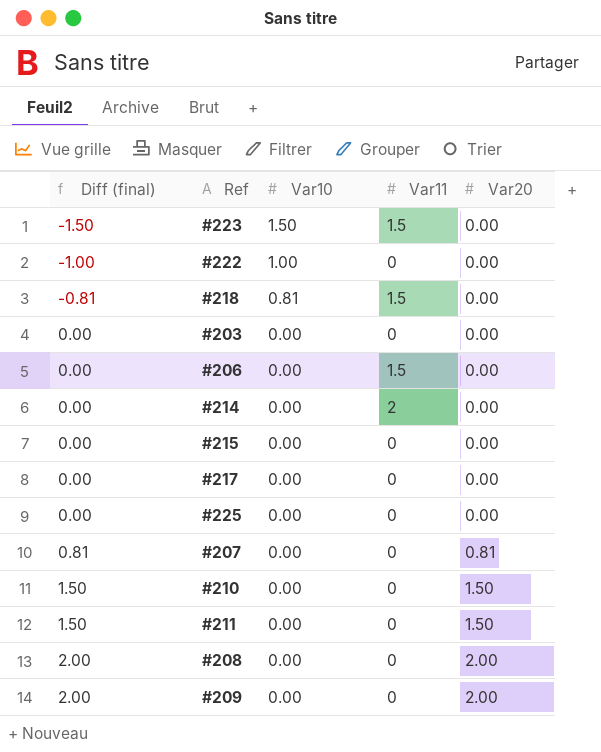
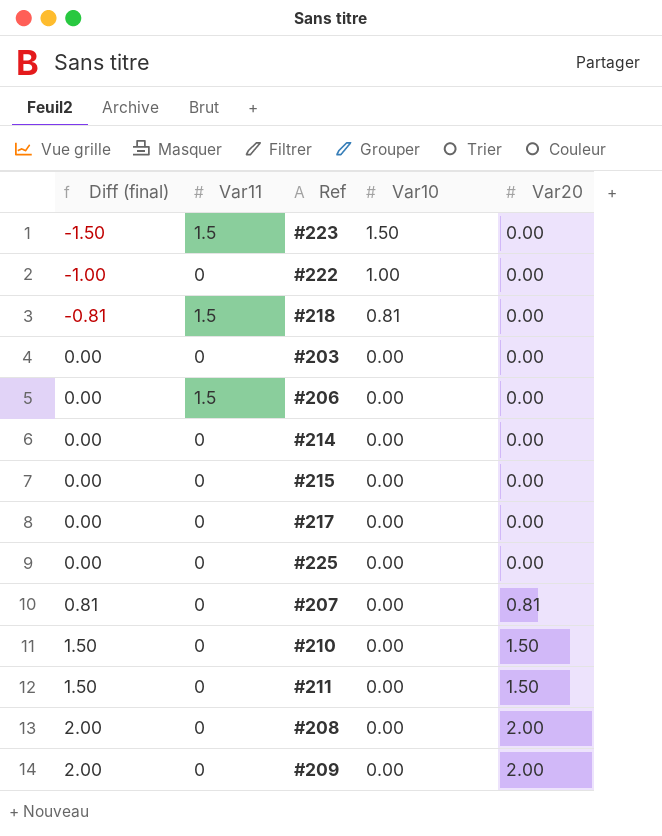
column Var11 | position: 4 -> 2
#214 | Var11: 2 -> 0

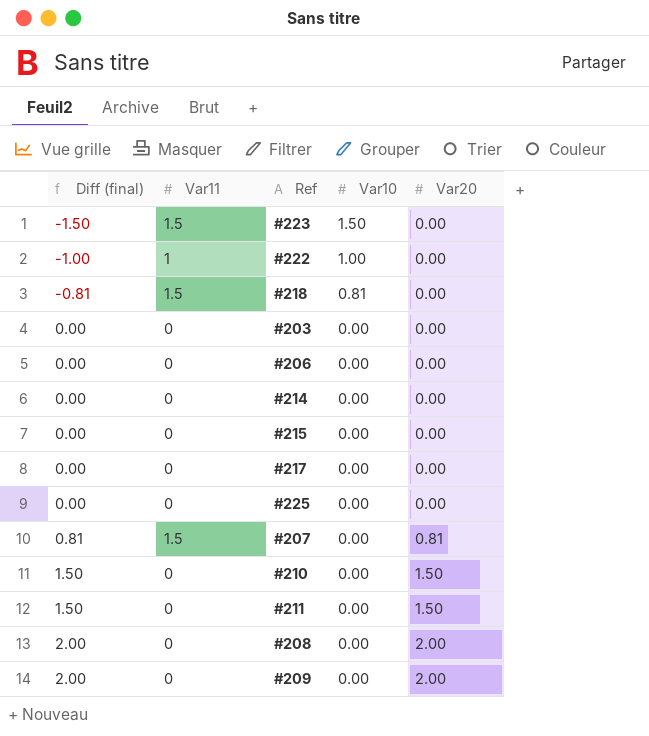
#222 | Var11: 0 -> 1
#206 | Var11: 1.5 -> 0
#207 | Var11: 0 -> 1.5

